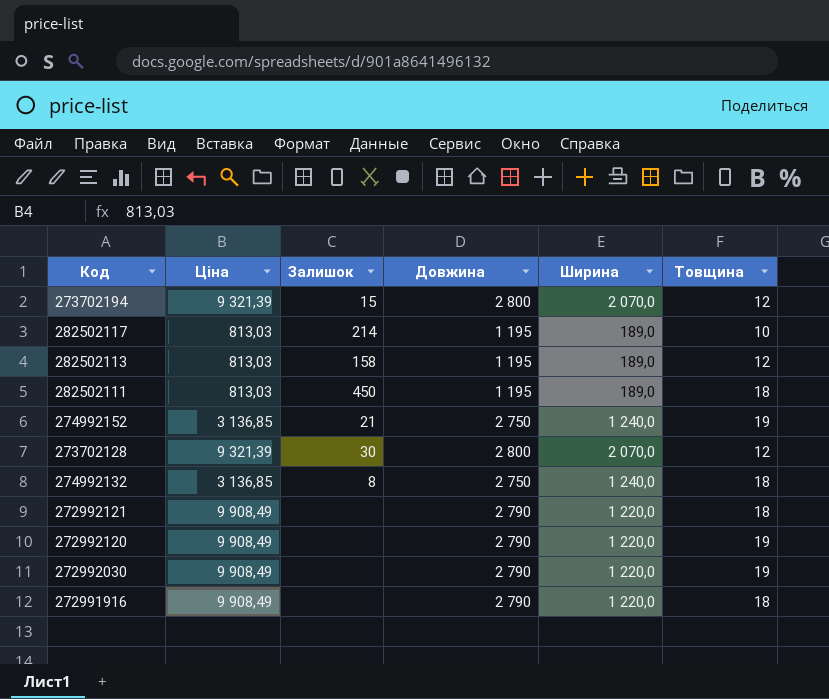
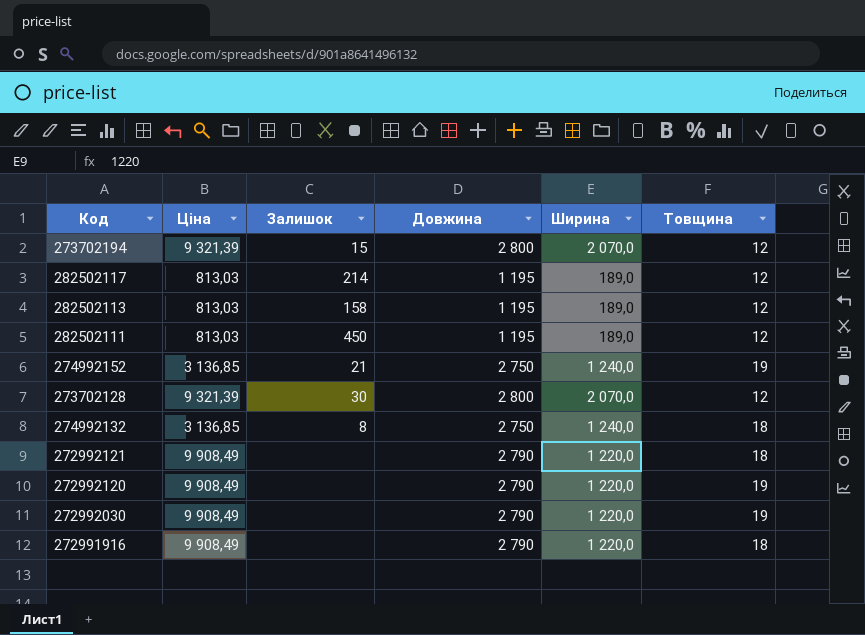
282502117 | Товщина: 10 -> 12
282502111 | Товщина: 18 -> 12

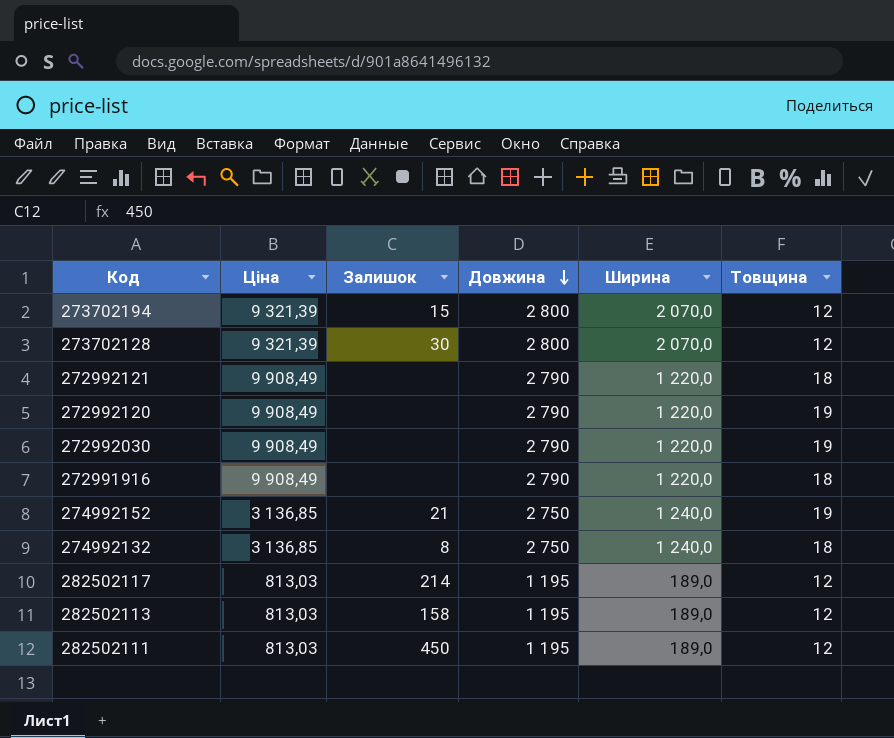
row order: none -> Довжина descending

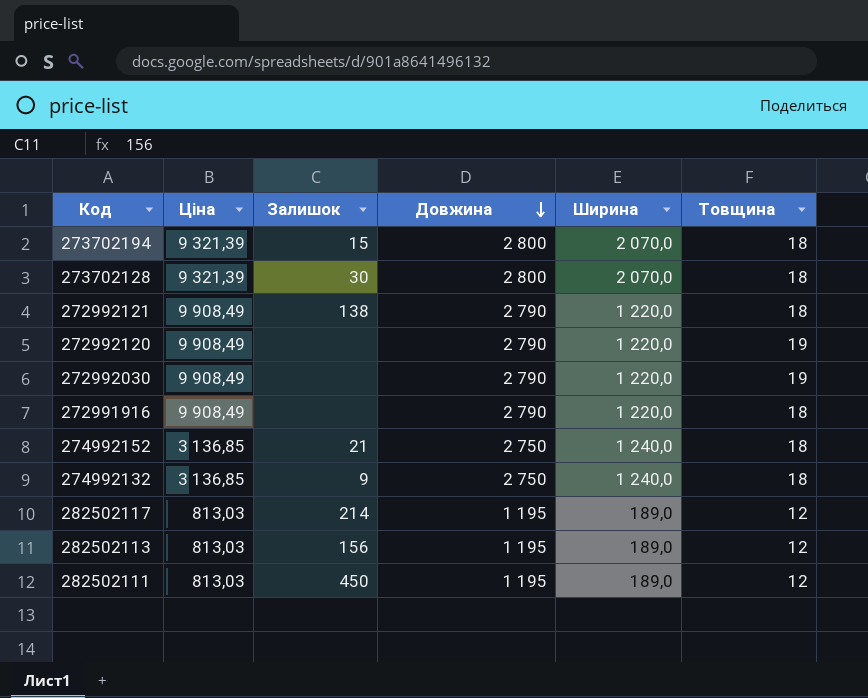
273702194 | Товщина: 12 -> 18
273702128 | Товщина: 12 -> 18
272992121 | Залишок: none -> 138
274992152 | Товщина: 19 -> 18
274992132 | Залишок: 8 -> 9
282502113 | Залишок: 158 -> 156

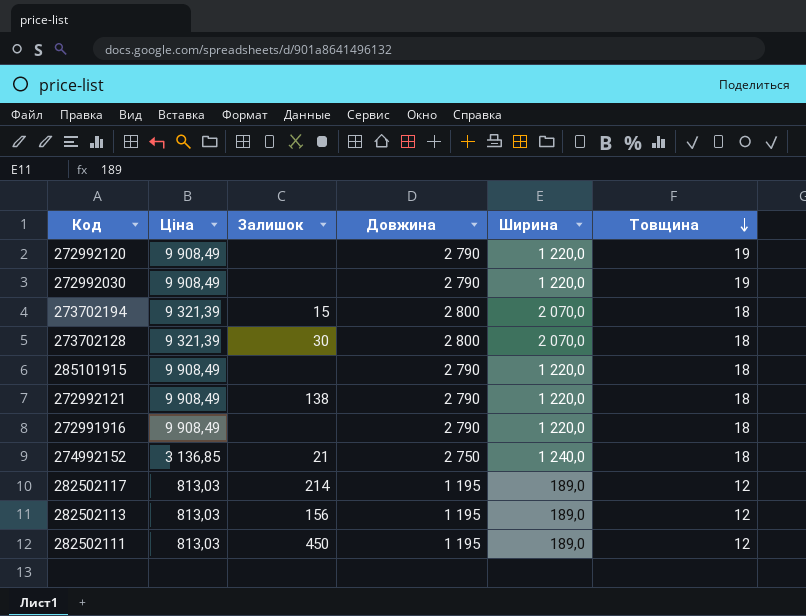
row order: Довжина descending -> Товщина descending
row 274992132: 3 136,85 | 9 | 2 750 | 1 240,0 | 18 -> none
row 285101915: none -> 9 908,49 | none | 2 790 | 1 220,0 | 18

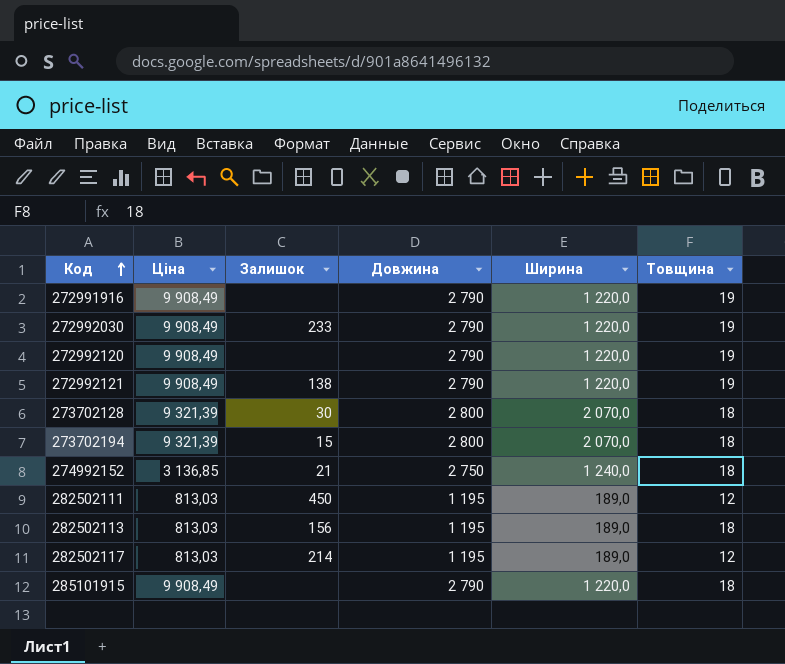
row order: Товщина descending -> Код ascending
272991916 | Товщина: 18 -> 19
272992030 | Залишок: none -> 233
272992121 | Товщина: 18 -> 19
282502113 | Товщина: 12 -> 18

